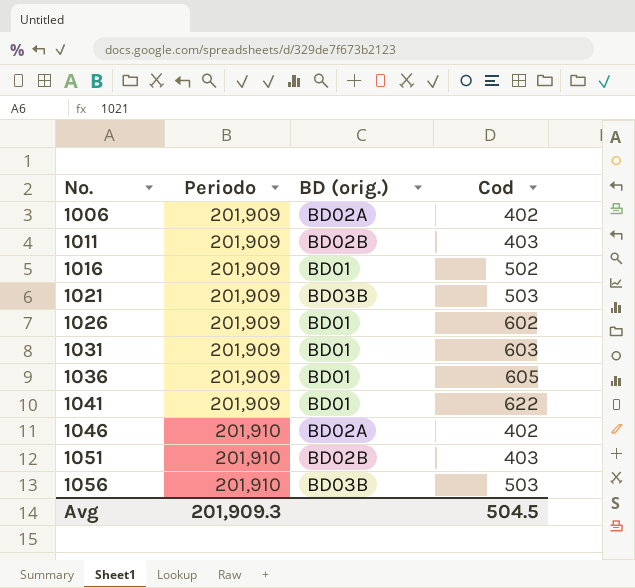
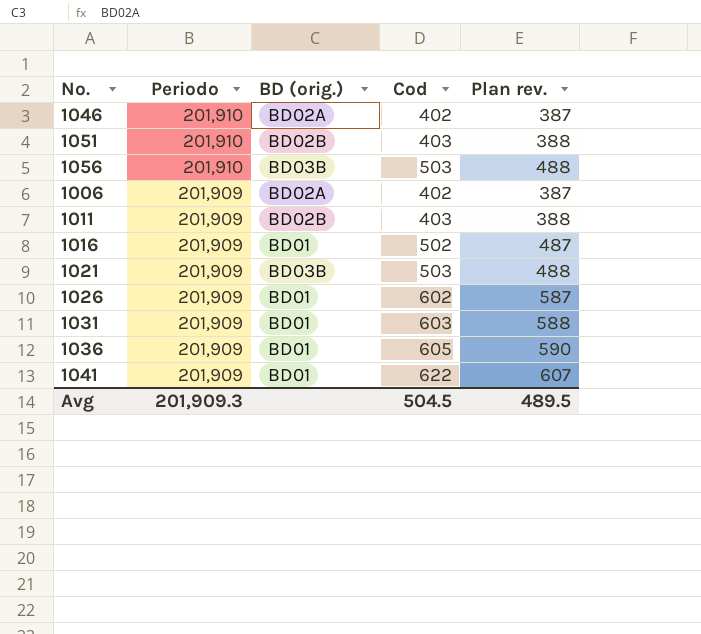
row order: No. ascending -> Periodo descending
column Plan rev. | formula: none -> [Cod] - 15

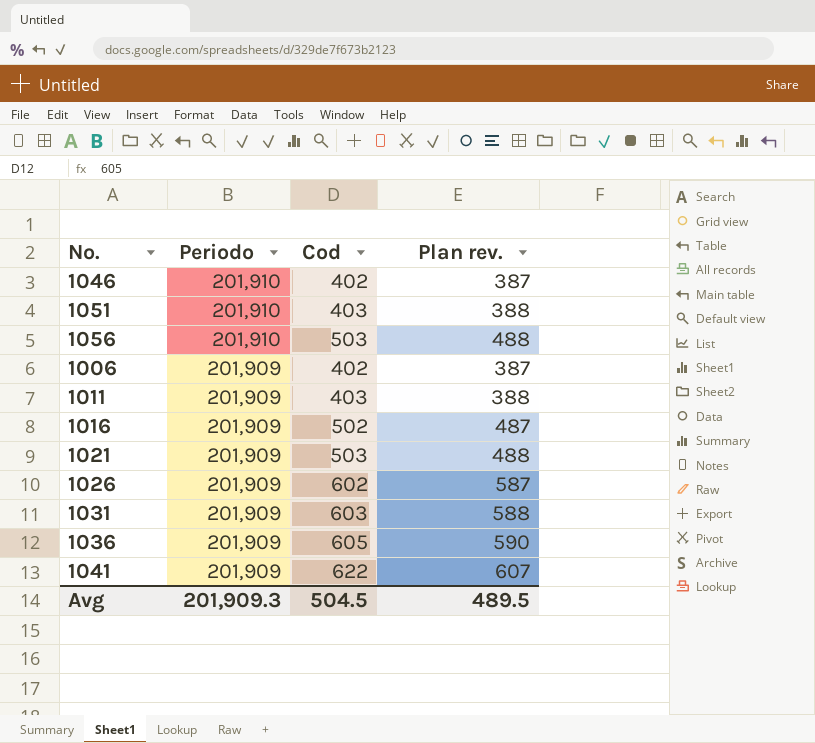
column BD (orig.) | position: 3 -> none

